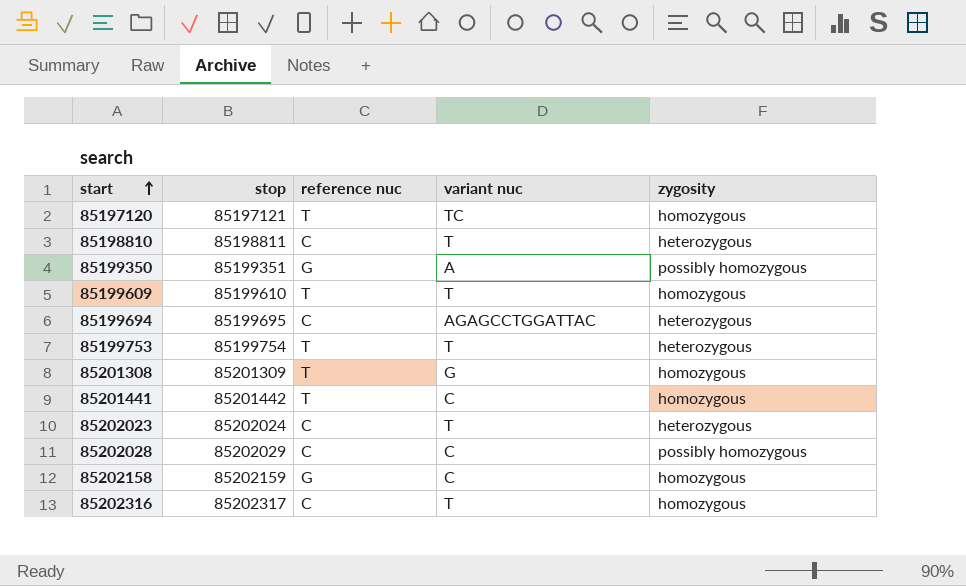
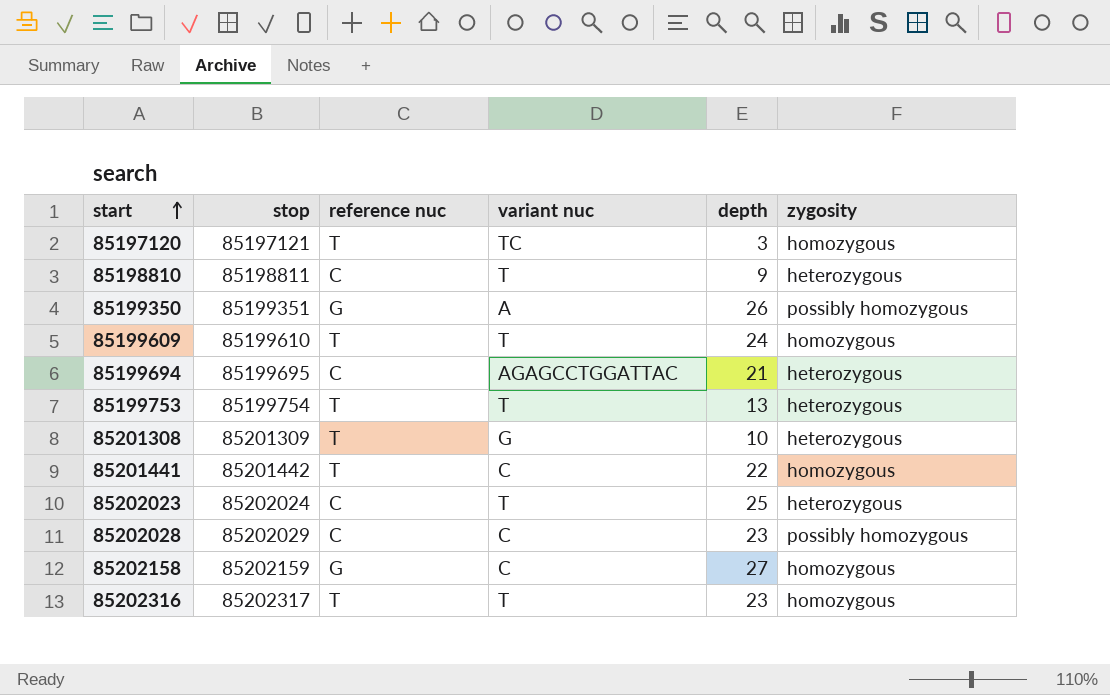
column depth | position: none -> 5
85201308 | zygosity: homozygous -> heterozygous
85202316 | reference nuc: C -> T

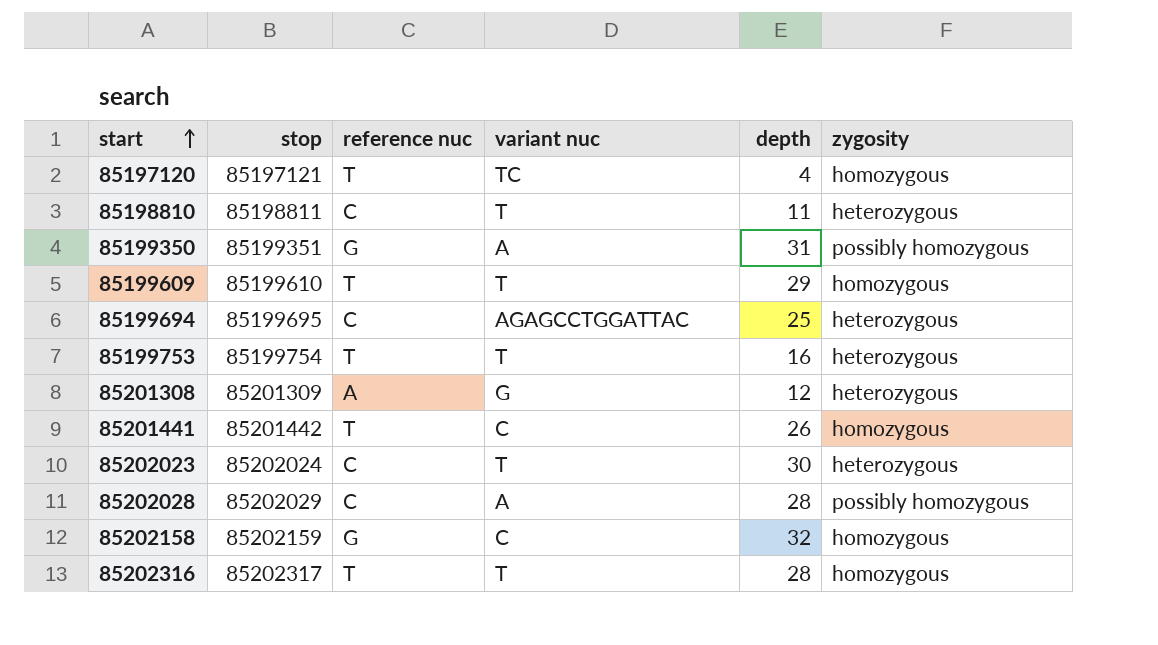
85197120 | depth: 3 -> 4
85198810 | depth: 9 -> 11
85199350 | depth: 26 -> 31
85199609 | depth: 24 -> 29
85199694 | depth: 21 -> 25
85199753 | depth: 13 -> 16
85201308 | reference nuc: T -> A
85201308 | depth: 10 -> 12
85201441 | depth: 22 -> 26
85202023 | depth: 25 -> 30
85202028 | variant nuc: C -> A
85202028 | depth: 23 -> 28
85202158 | depth: 27 -> 32
85202316 | depth: 23 -> 28

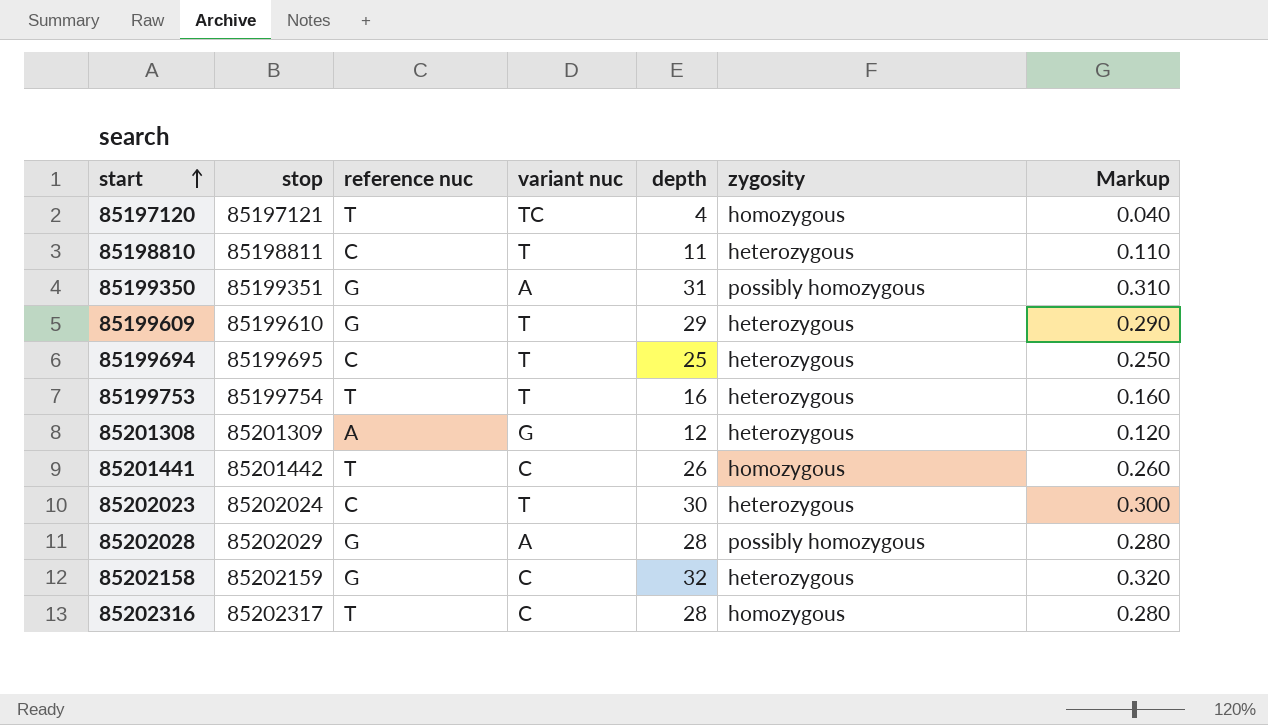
column Markup | formula: none -> [depth] * 0.01
85199609 | reference nuc: T -> G
85199609 | zygosity: homozygous -> heterozygous
85199694 | variant nuc: AGAGCCTGGATTAC -> T
85202028 | reference nuc: C -> G
85202158 | zygosity: homozygous -> heterozygous
85202316 | variant nuc: T -> C

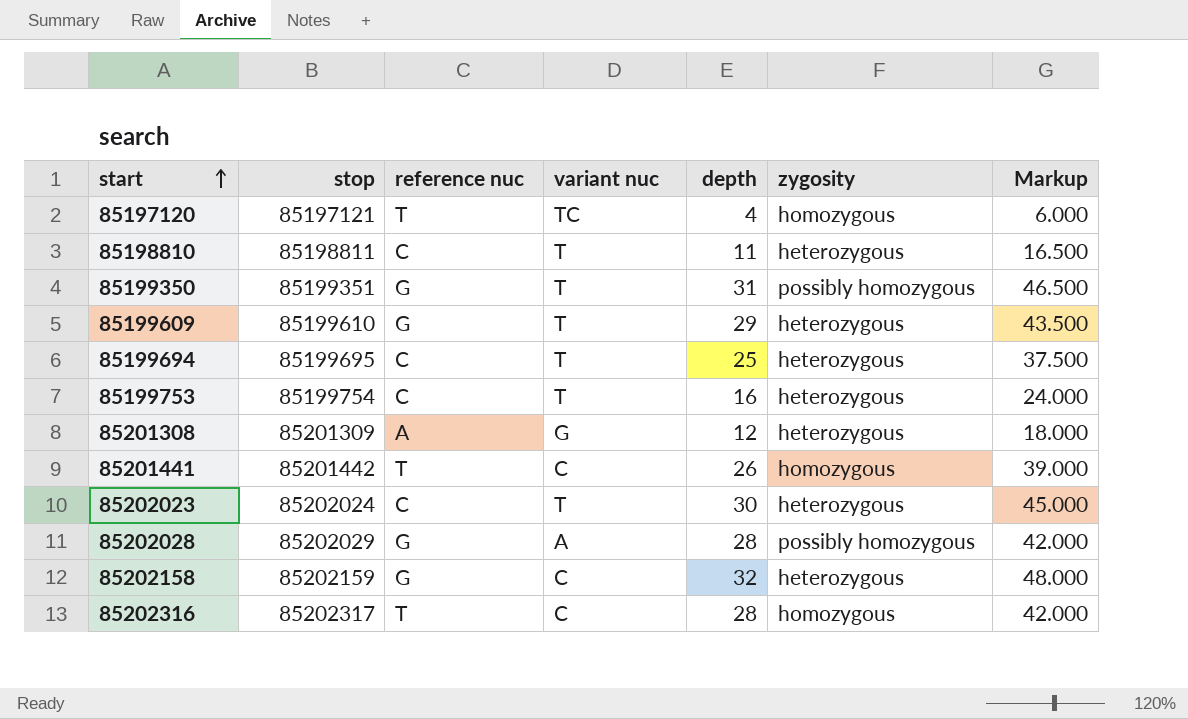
column Markup | formula: [depth] * 0.01 -> [depth] * 1.5
85199350 | variant nuc: A -> T
85199753 | reference nuc: T -> C

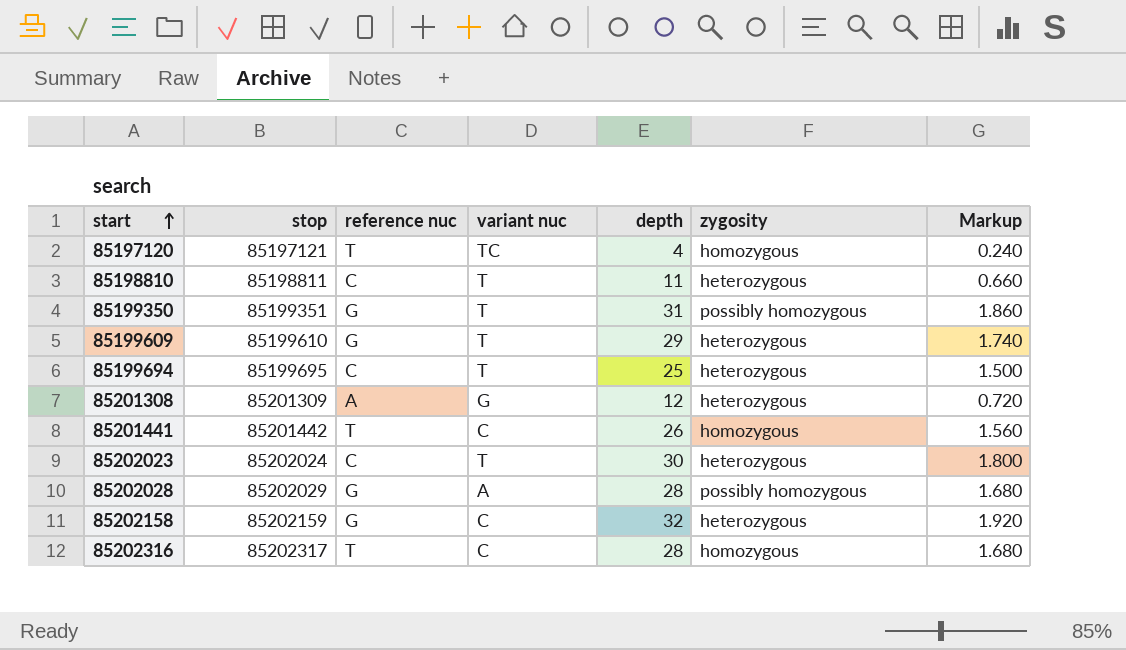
column Markup | formula: [depth] * 1.5 -> [depth] * 0.06
row 85199753: 85199754 | C | T | 16 | heterozygous | 24.000 -> none

